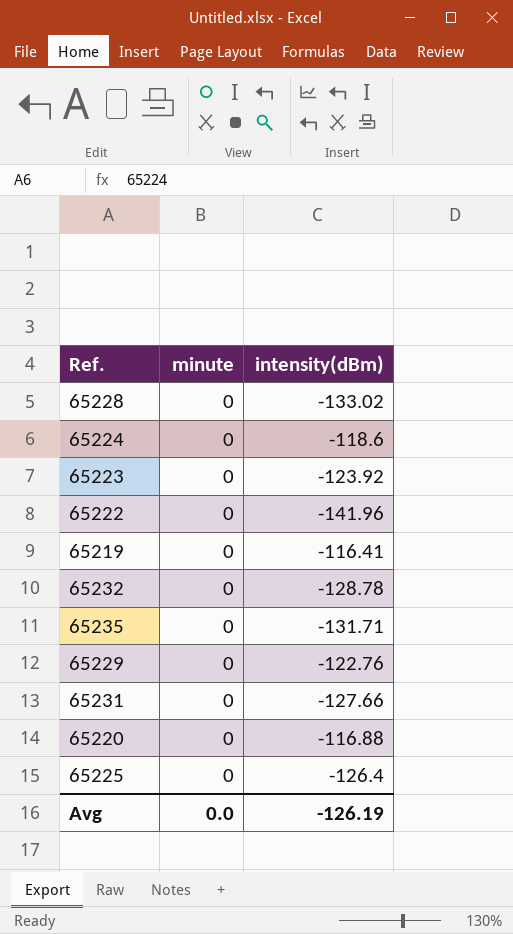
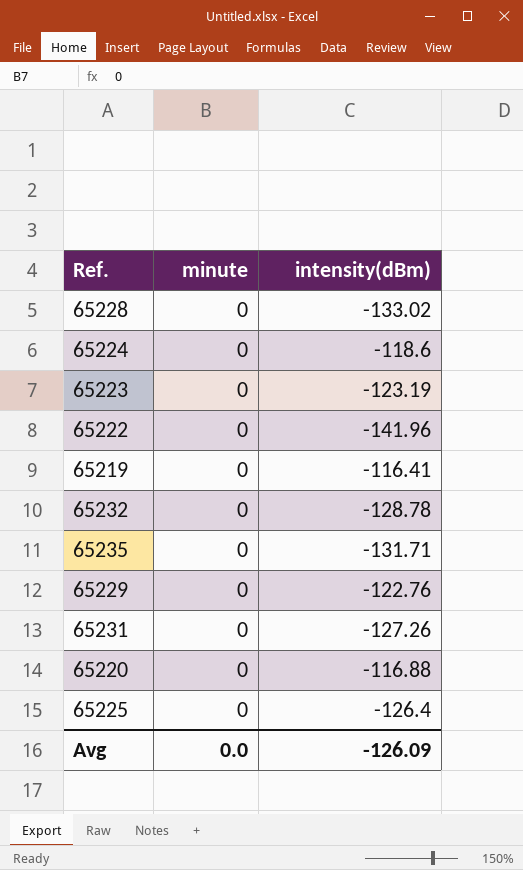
65223 | intensity(dBm): -123.92 -> -123.19
65231 | intensity(dBm): -127.66 -> -127.26
Avg | intensity(dBm): -126.19 -> -126.09

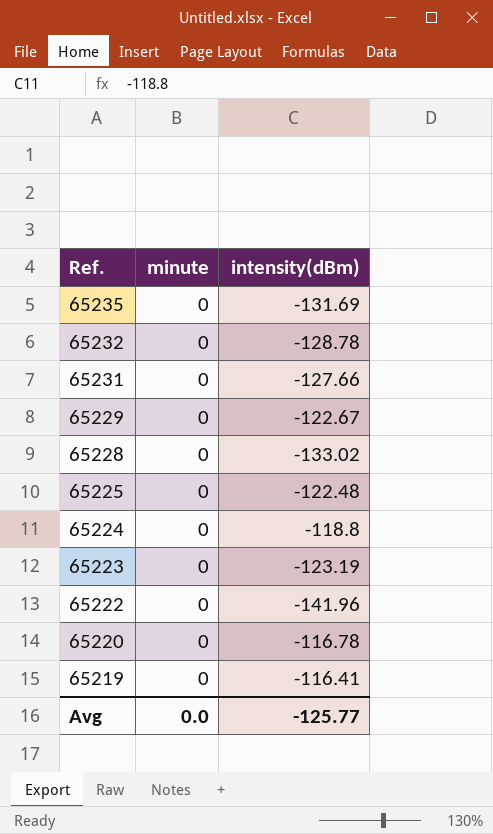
row order: none -> Ref. descending
65235 | intensity(dBm): -131.71 -> -131.69
65231 | intensity(dBm): -127.26 -> -127.66
65229 | intensity(dBm): -122.76 -> -122.67
65225 | intensity(dBm): -126.4 -> -122.48
65224 | intensity(dBm): -118.6 -> -118.8
65220 | intensity(dBm): -116.88 -> -116.78
Avg | intensity(dBm): -126.09 -> -125.77

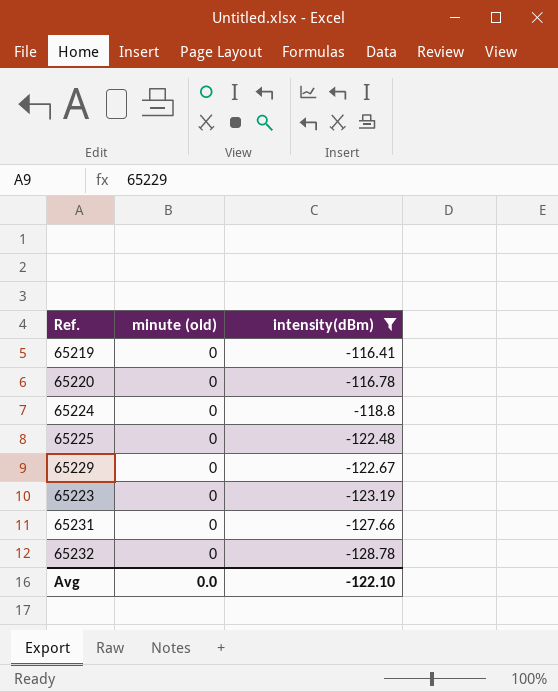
filter: none -> intensity(dBm) >= -128.78
row order: Ref. descending -> intensity(dBm) descending
column name: minute -> minute (old)
Avg | intensity(dBm): -125.77 -> -122.10

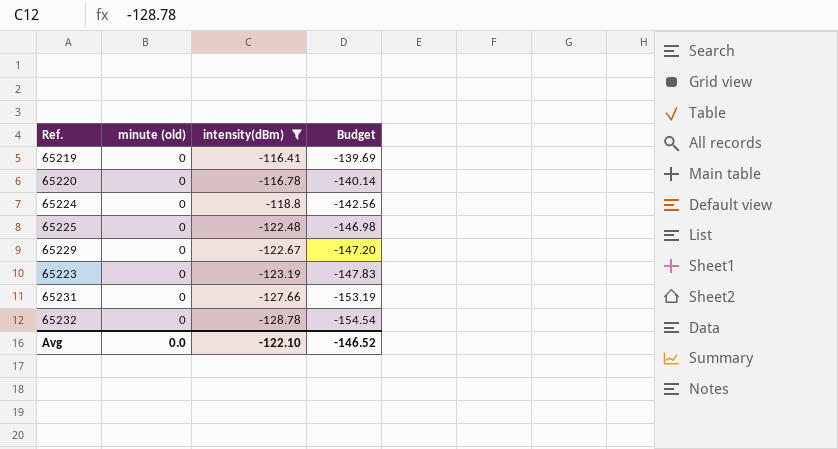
column Budget | formula: none -> [intensity(dBm)] * 1.2

